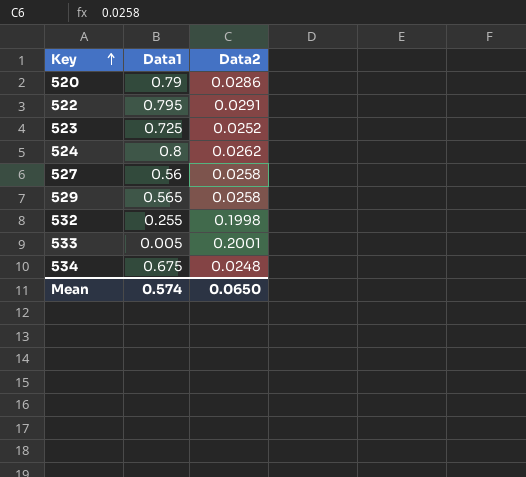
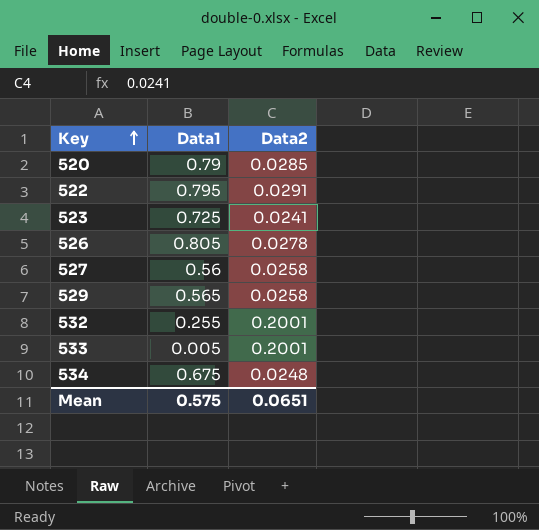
row 524: 0.8 | 0.0262 -> none
520 | Data2: 0.0286 -> 0.0285
523 | Data2: 0.0252 -> 0.0241
row 526: none -> 0.805 | 0.0278
532 | Data2: 0.1998 -> 0.2001
Mean | Data1: 0.574 -> 0.575
Mean | Data2: 0.0650 -> 0.0651

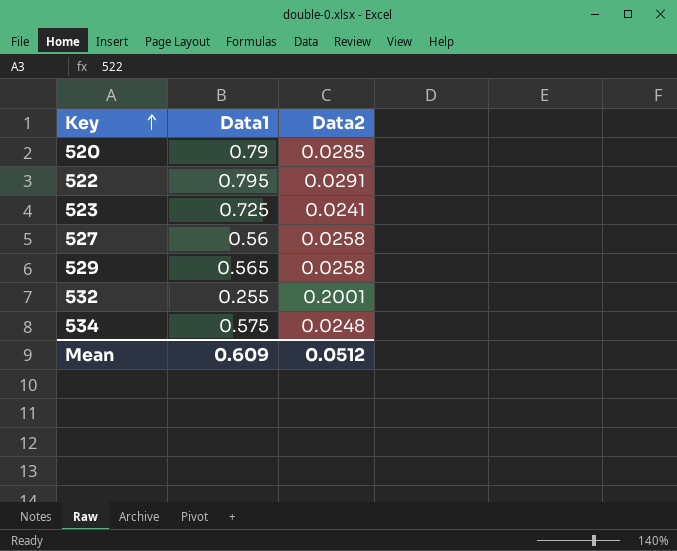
row 526: 0.805 | 0.0278 -> none
row 533: 0.005 | 0.2001 -> none
534 | Data1: 0.675 -> 0.575
Mean | Data1: 0.575 -> 0.609
Mean | Data2: 0.0651 -> 0.0512

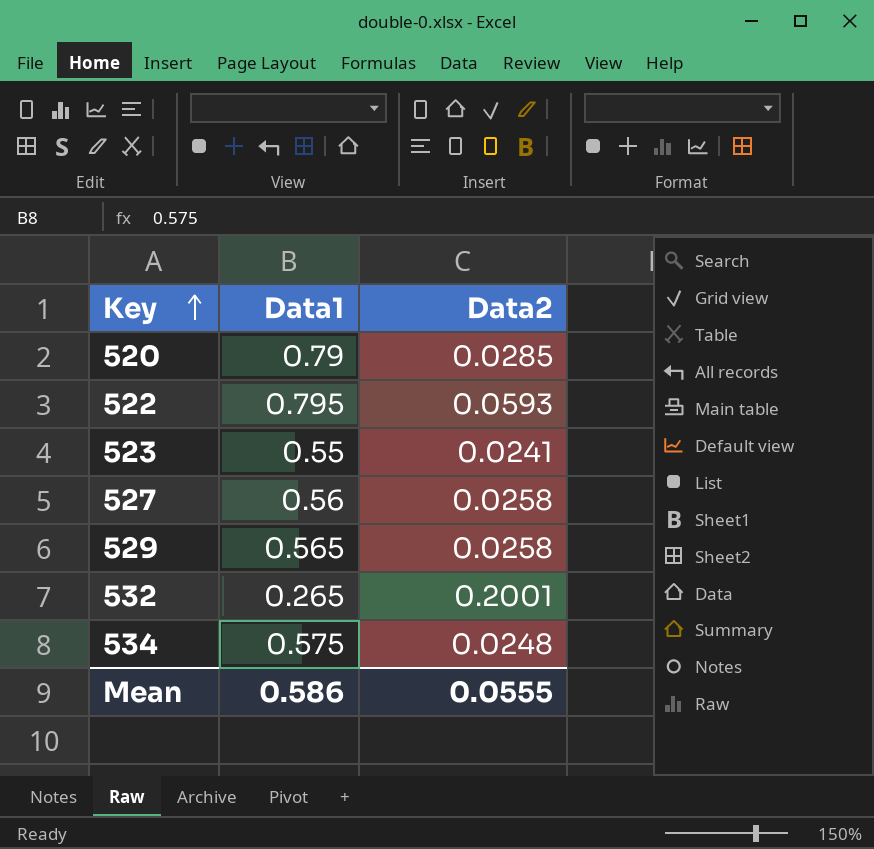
522 | Data2: 0.0291 -> 0.0593
523 | Data1: 0.725 -> 0.55
532 | Data1: 0.255 -> 0.265
Mean | Data1: 0.609 -> 0.586
Mean | Data2: 0.0512 -> 0.0555

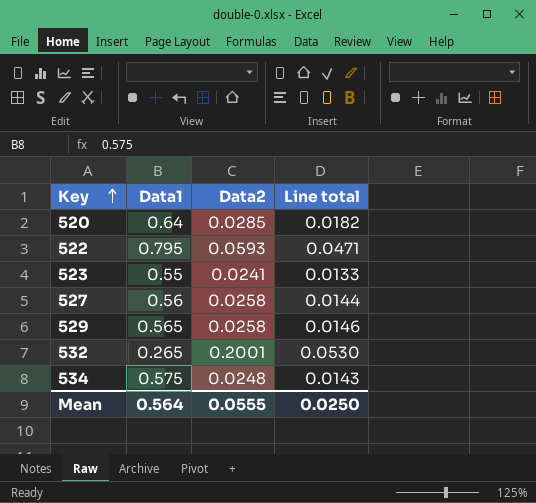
column Line total | formula: none -> [Data1] * [Data2]
520 | Data1: 0.79 -> 0.64
Mean | Data1: 0.586 -> 0.564

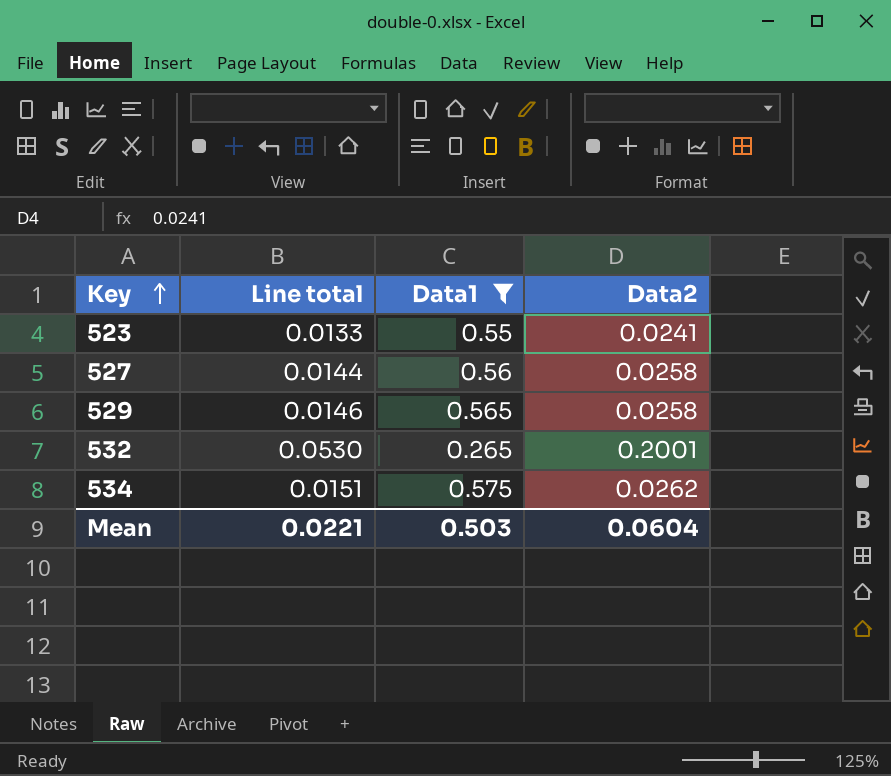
filter: none -> Data1 <= 0.575
column Line total | position: 4 -> 2
534 | Line total: 0.0143 -> 0.0151
534 | Data2: 0.0248 -> 0.0262
Mean | Line total: 0.0250 -> 0.0221
Mean | Data1: 0.564 -> 0.503
Mean | Data2: 0.0555 -> 0.0604

